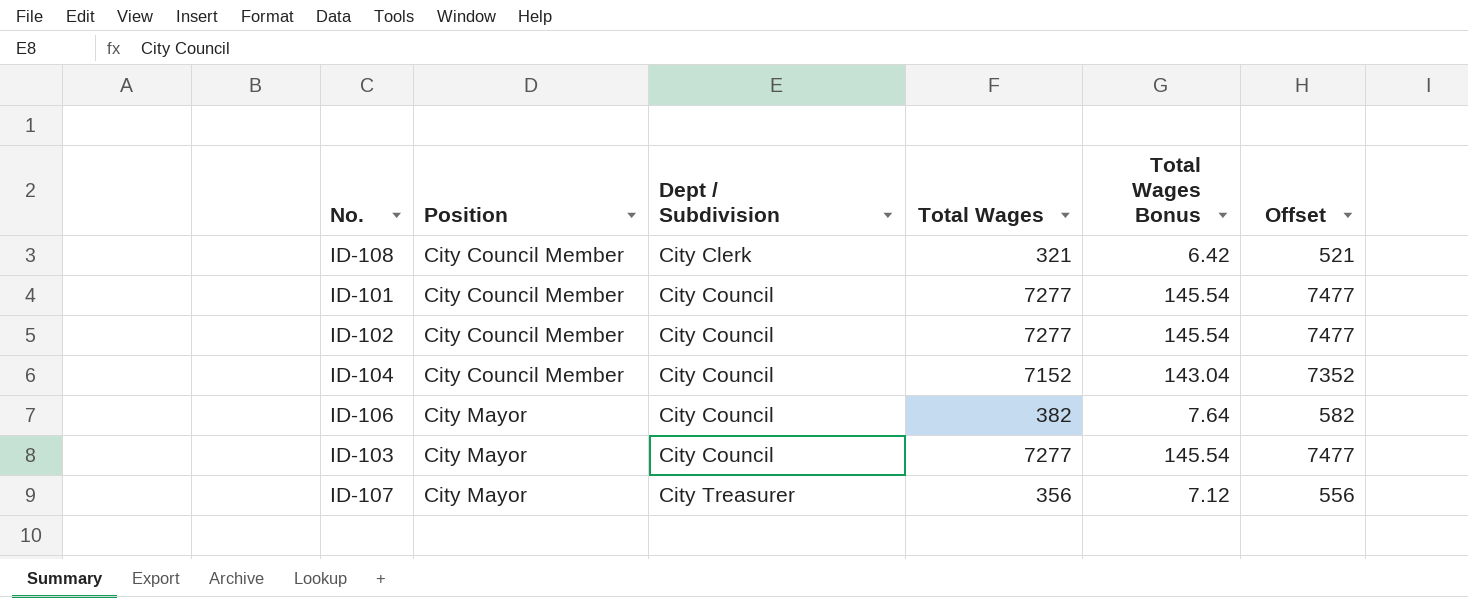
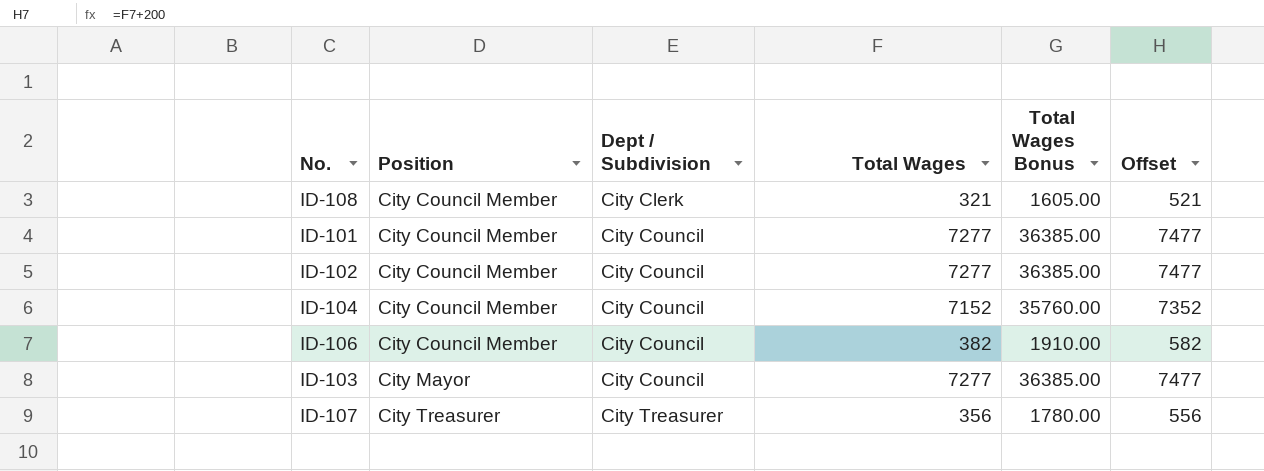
column Total Wages Bonus | formula: [Total Wages] * 0.02 -> [Total Wages] * 5
ID-106 | Position: City Mayor -> City Council Member
ID-107 | Position: City Mayor -> City Treasurer

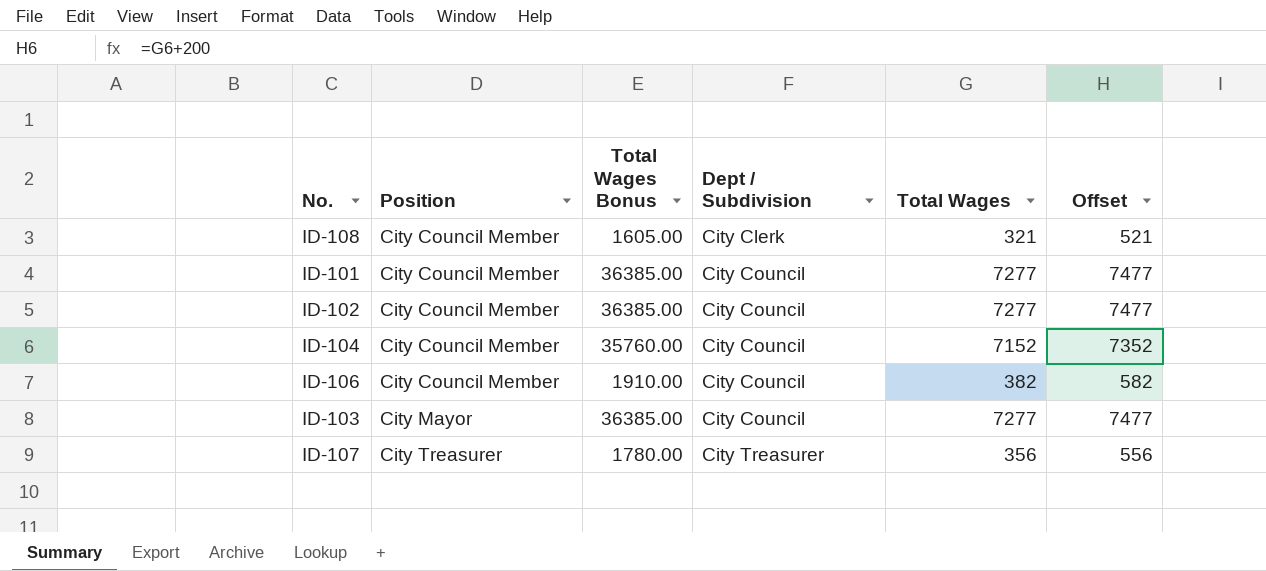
column Total Wages Bonus | position: 5 -> 3

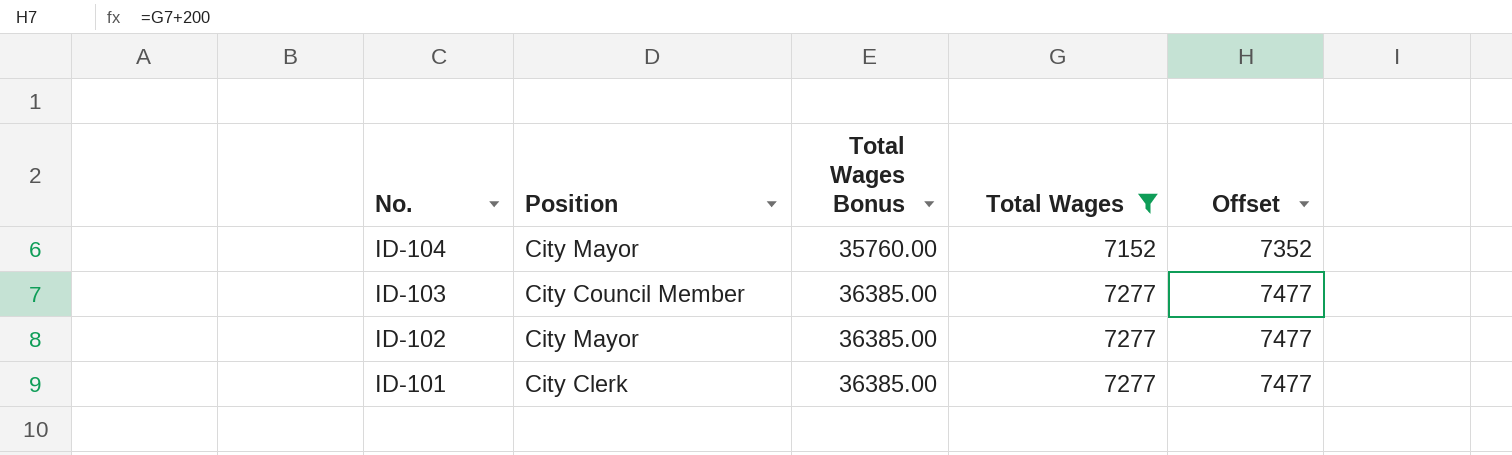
filter: none -> Total Wages >= 7152
row order: Position ascending -> No. descending
column Dept / Subdivision | position: 4 -> none
ID-104 | Position: City Council Member -> City Mayor
ID-103 | Position: City Mayor -> City Council Member
ID-102 | Position: City Council Member -> City Mayor
ID-101 | Position: City Council Member -> City Clerk

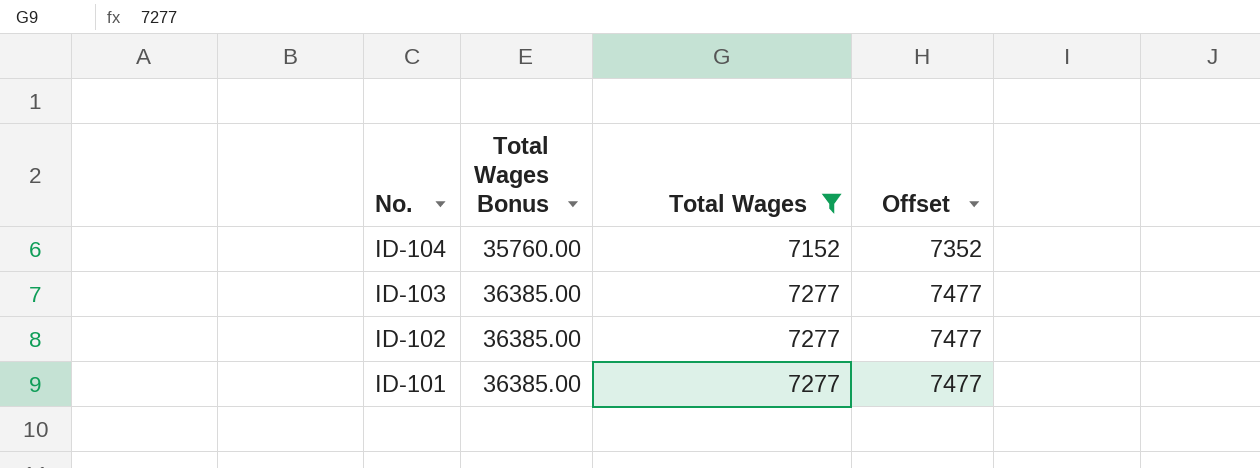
column Position | position: 2 -> none

